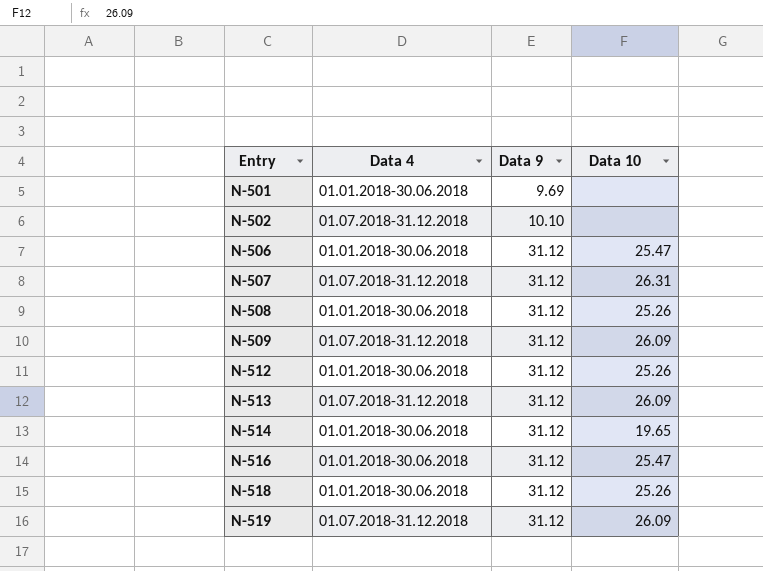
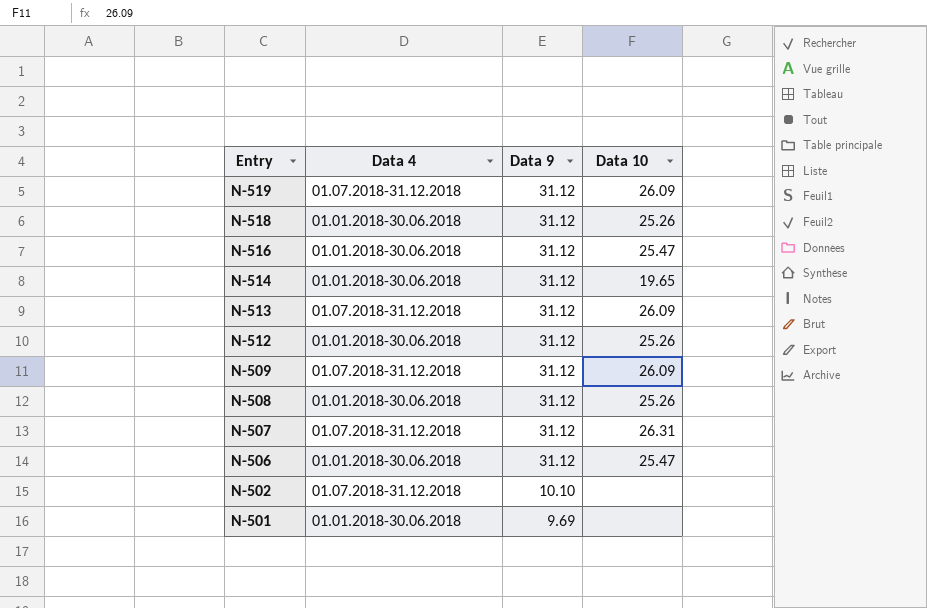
row order: Entry ascending -> Entry descending

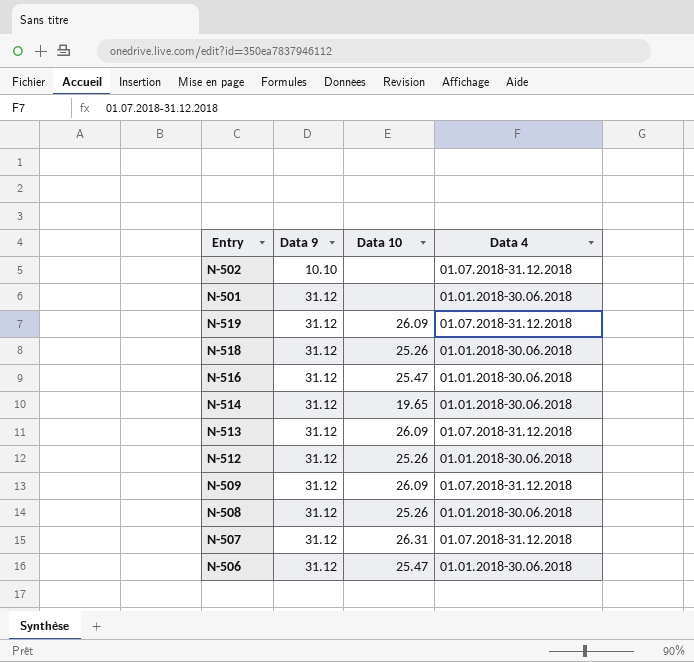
row order: Entry descending -> Data 9 ascending
column Data 4 | position: 2 -> 4
N-501 | Data 9: 9.69 -> 31.12

